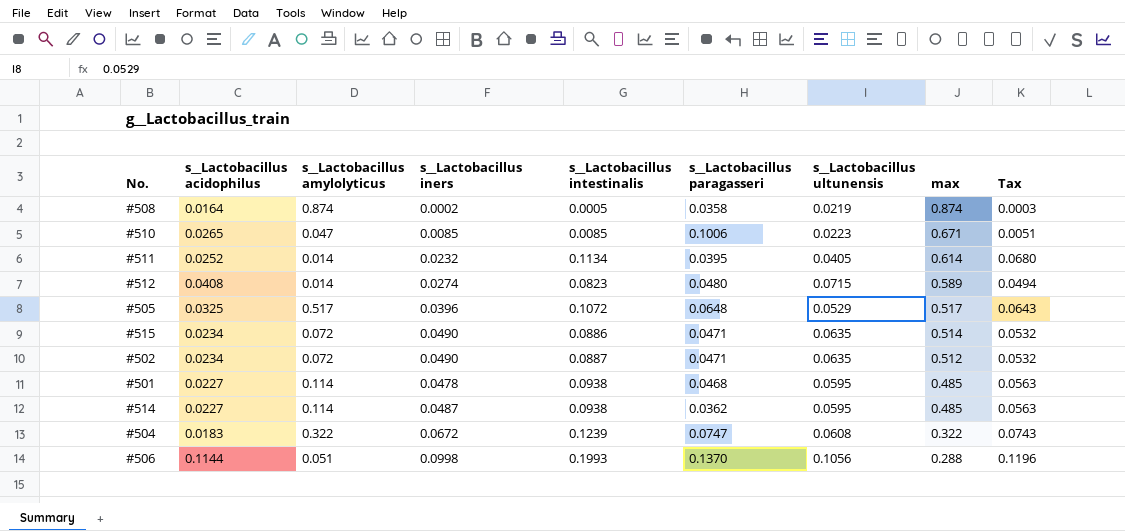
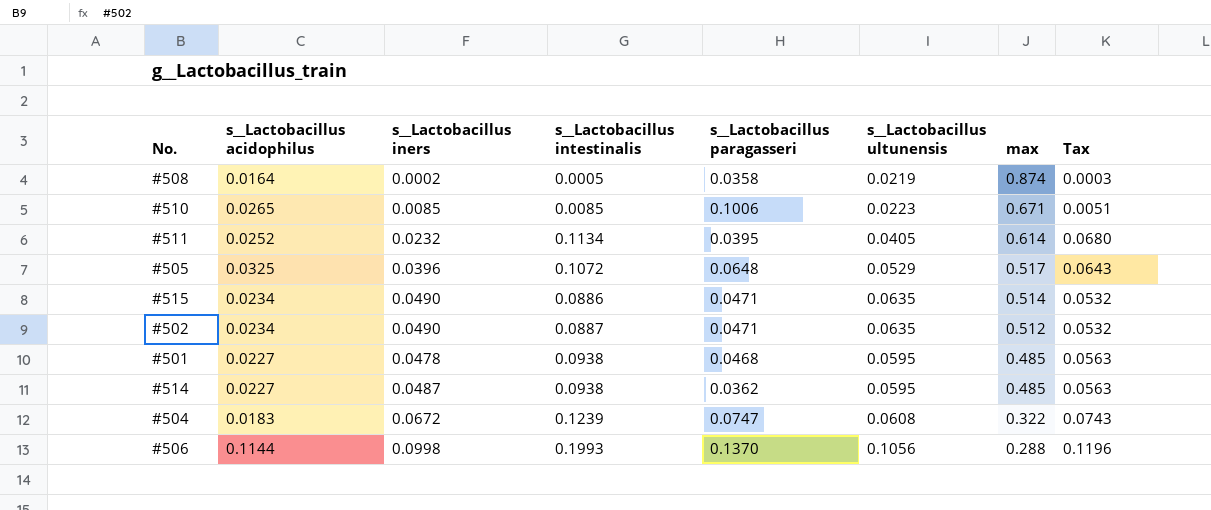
column s__Lactobacillus amylolyticus | position: 3 -> none
row #512: 0.0408 | 0.014 | 0.0274 | 0.0823 | 0.0480 | 0.0715 | 0.589 | 0.0494 -> none

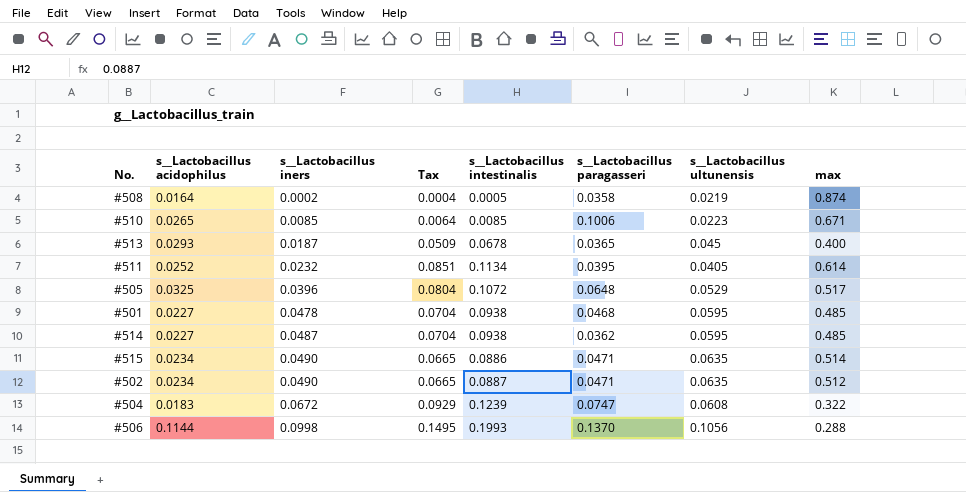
row order: max descending -> s__Lactobacillus iners ascending
column Tax | formula: [s__Lactobacillus intestinalis] * 0.6 -> [s__Lactobacillus intestinalis] * 0.75
column Tax | position: 8 -> 4
row #513: none -> 0.0293 | 0.0187 | 0.0509 | 0.0678 | 0.0365 | 0.045 | 0.400

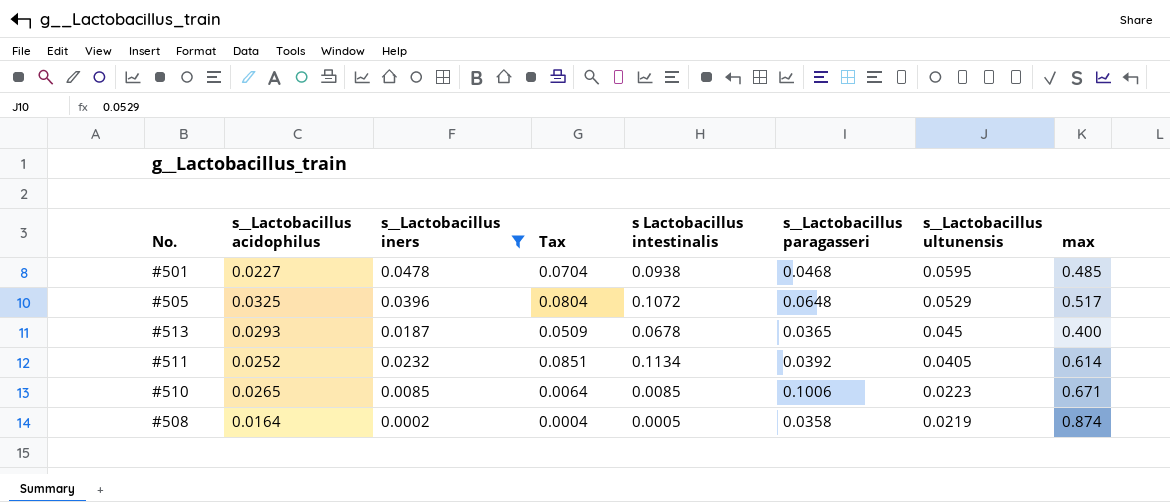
filter: none -> s__Lactobacillus iners <= 0.0478
row order: s__Lactobacillus iners ascending -> s__Lactobacillus ultunensis descending
column name: s__Lactobacillus intestinalis -> s Lactobacillus intestinalis
#511 | s__Lactobacillus paragasseri: 0.0395 -> 0.0392

